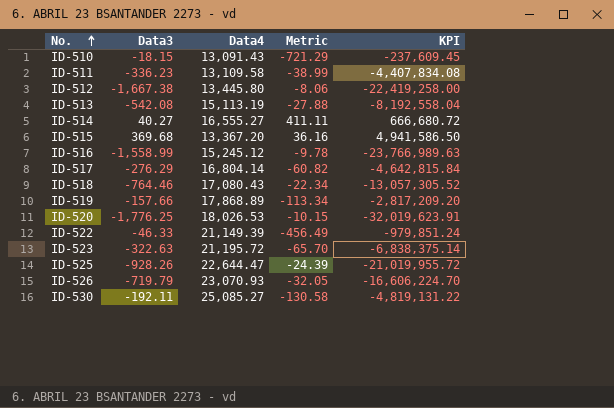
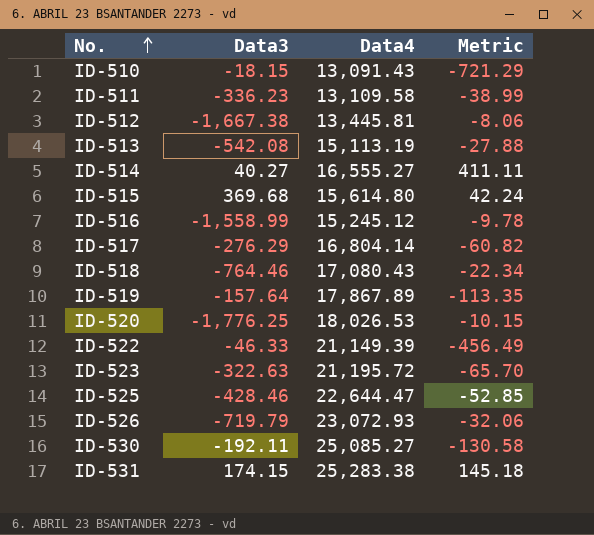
column KPI | formula: [Data3] * [Data4] -> none
ID-512 | Data4: 13,445.80 -> 13,445.81
ID-515 | Data4: 13,367.20 -> 15,614.80
ID-515 | Metric: 36.16 -> 42.24
ID-519 | Data3: -157.66 -> -157.64
ID-519 | Data4: 17,868.89 -> 17,867.89
ID-519 | Metric: -113.34 -> -113.35
ID-525 | Data3: -928.26 -> -428.46
ID-525 | Metric: -24.39 -> -52.85
ID-526 | Data4: 23,070.93 -> 23,072.93
ID-526 | Metric: -32.05 -> -32.06
row ID-531: none -> 174.15 | 25,283.38 | 145.18

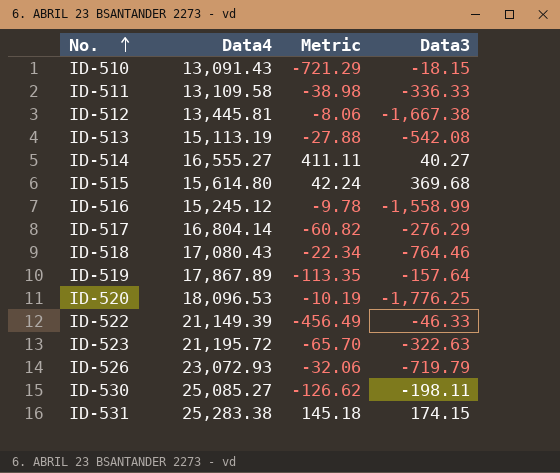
column Data3 | position: 2 -> 4
row ID-525: -428.46 | 22,644.47 | -52.85 -> none
ID-511 | Metric: -38.99 -> -38.98
ID-511 | Data3: -336.23 -> -336.33
ID-520 | Data4: 18,026.53 -> 18,096.53
ID-520 | Metric: -10.15 -> -10.19
ID-530 | Metric: -130.58 -> -126.62
ID-530 | Data3: -192.11 -> -198.11

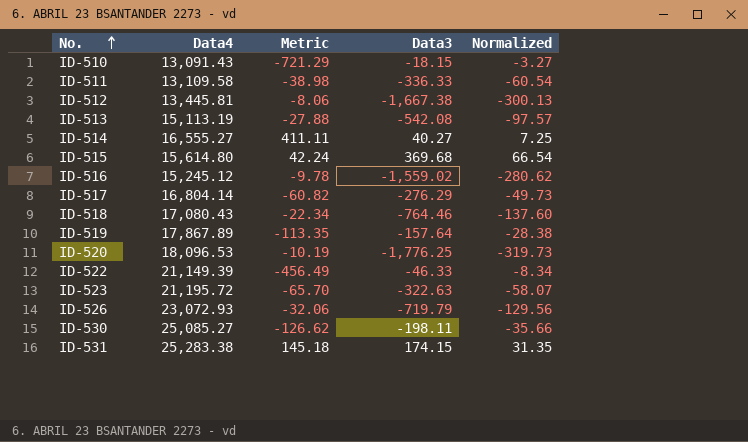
column Normalized | formula: none -> [Data3] * 0.18
ID-516 | Data3: -1,558.99 -> -1,559.02

